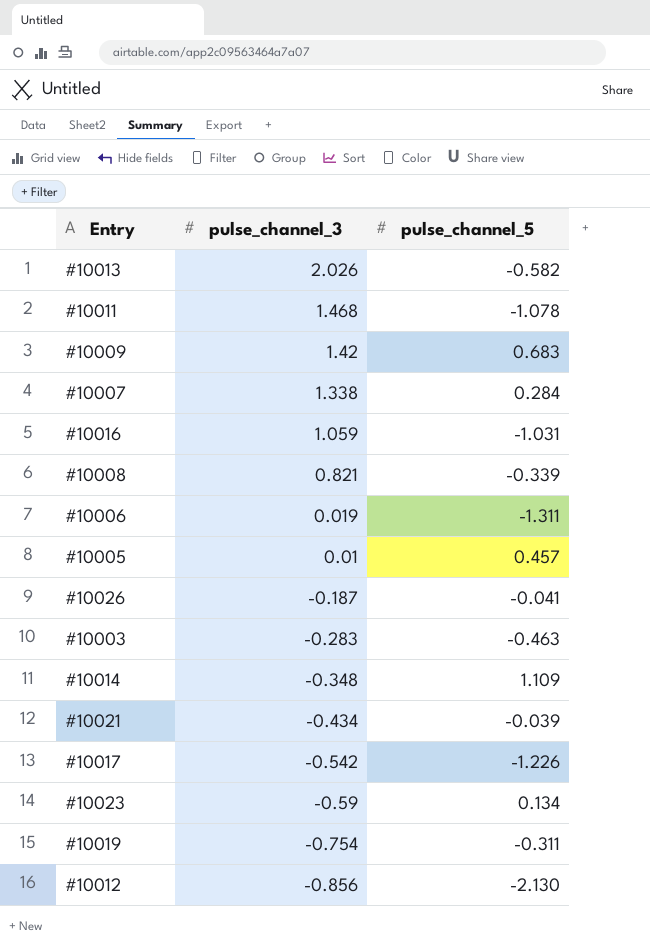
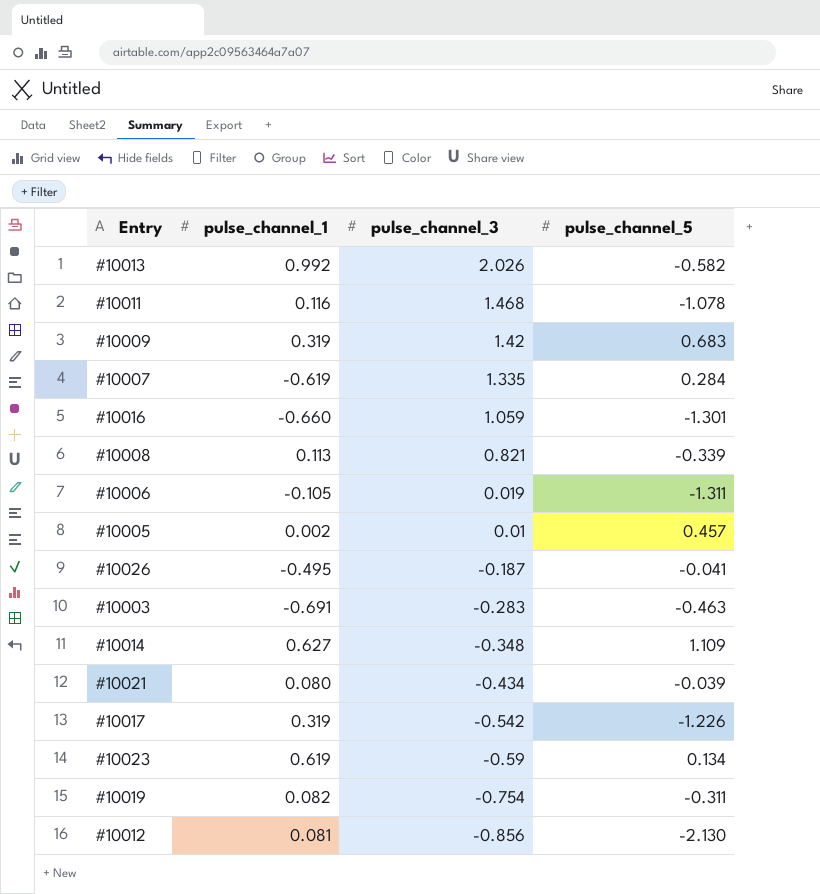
column pulse_channel_1 | position: none -> 2
#10007 | pulse_channel_3: 1.338 -> 1.335
#10016 | pulse_channel_5: -1.031 -> -1.301

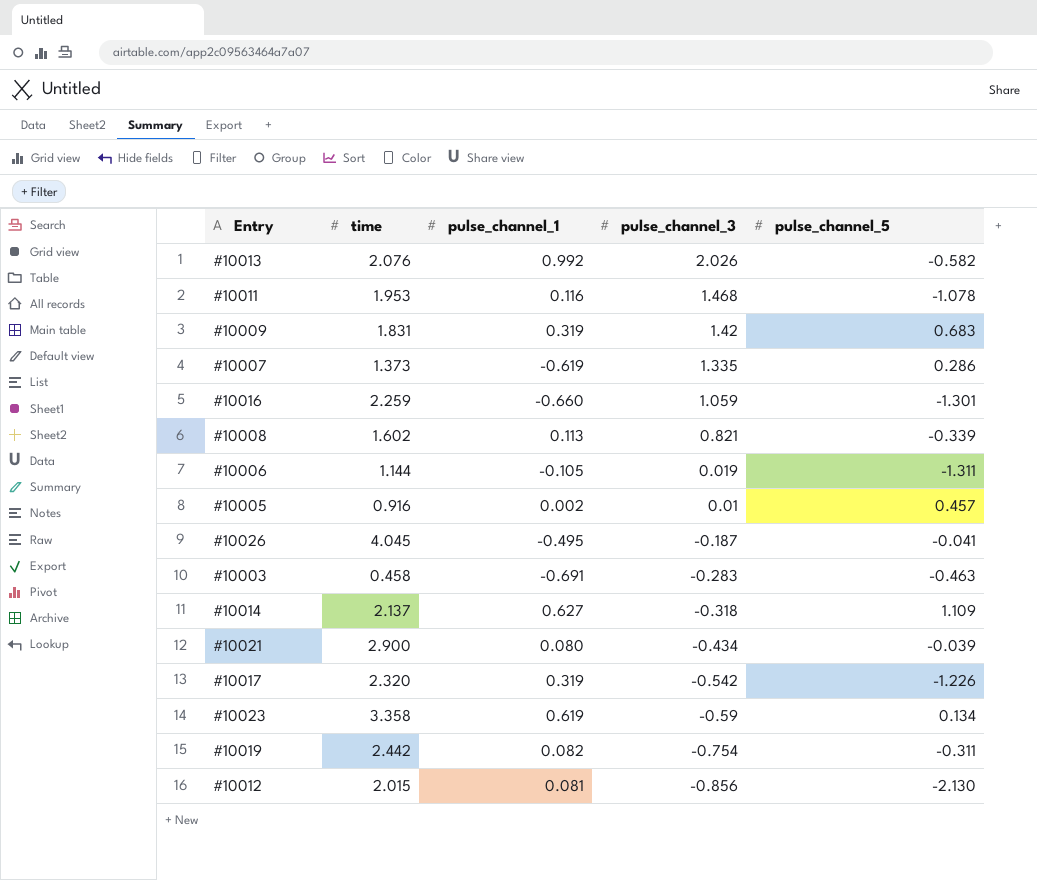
column time | position: none -> 2
#10007 | pulse_channel_5: 0.284 -> 0.286
#10014 | pulse_channel_3: -0.348 -> -0.318

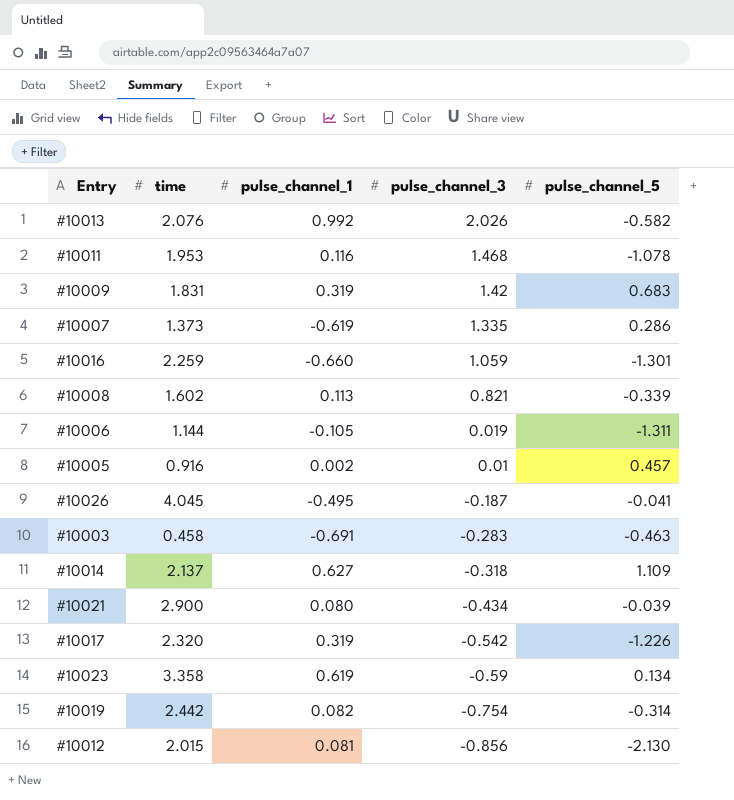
#10019 | pulse_channel_5: -0.311 -> -0.314

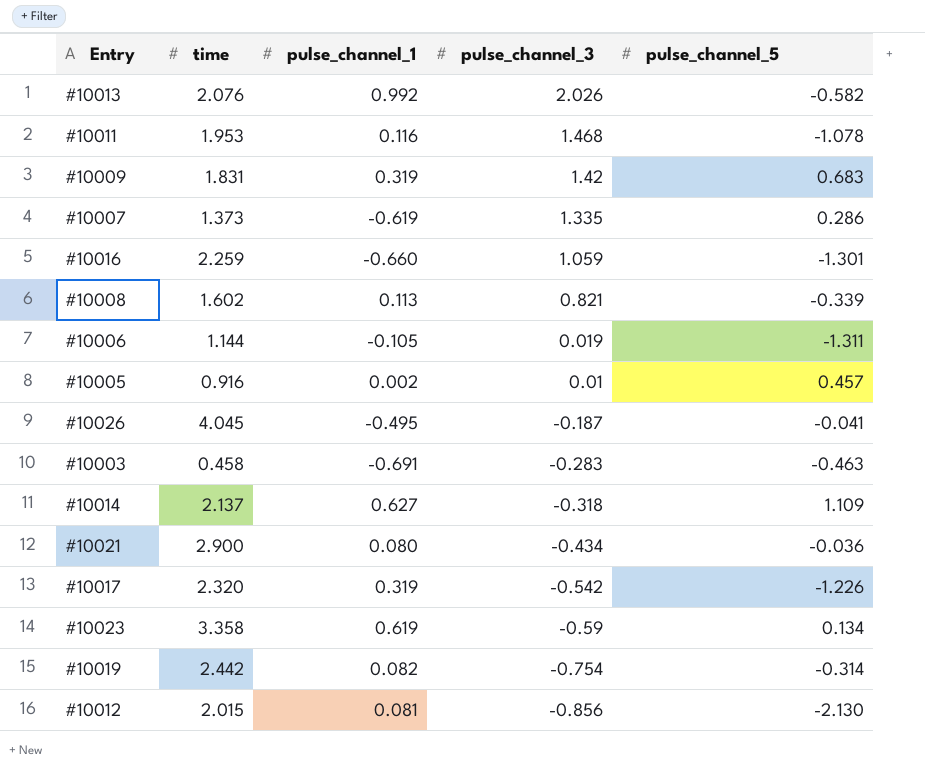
#10021 | pulse_channel_5: -0.039 -> -0.036

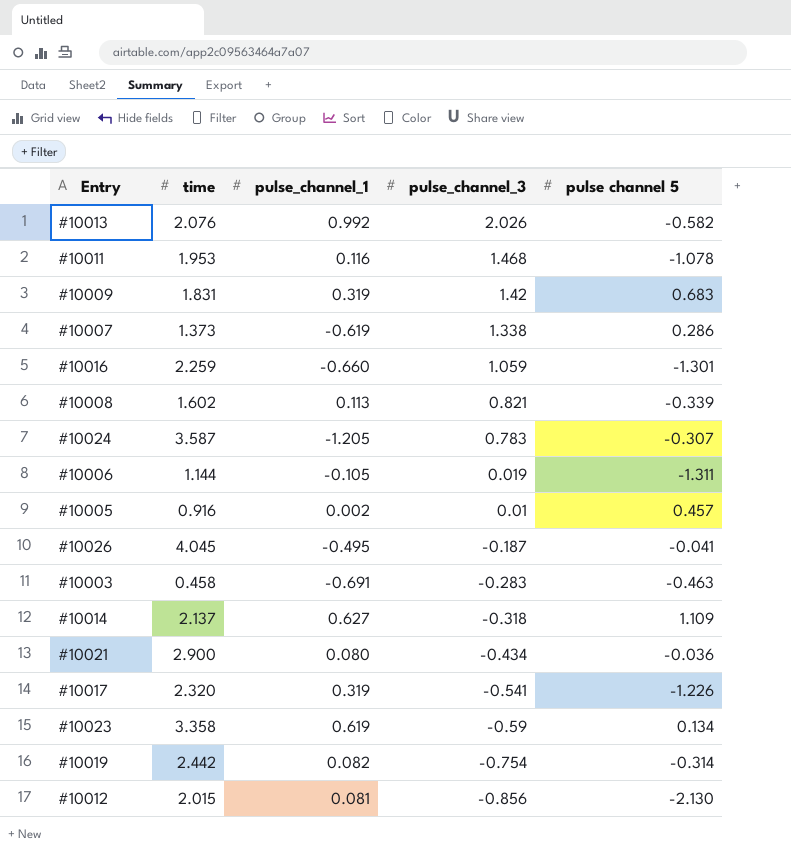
column name: pulse_channel_5 -> pulse channel 5
#10007 | pulse_channel_3: 1.335 -> 1.338
row #10024: none -> 3.587 | -1.205 | 0.783 | -0.307
#10017 | pulse_channel_3: -0.542 -> -0.541

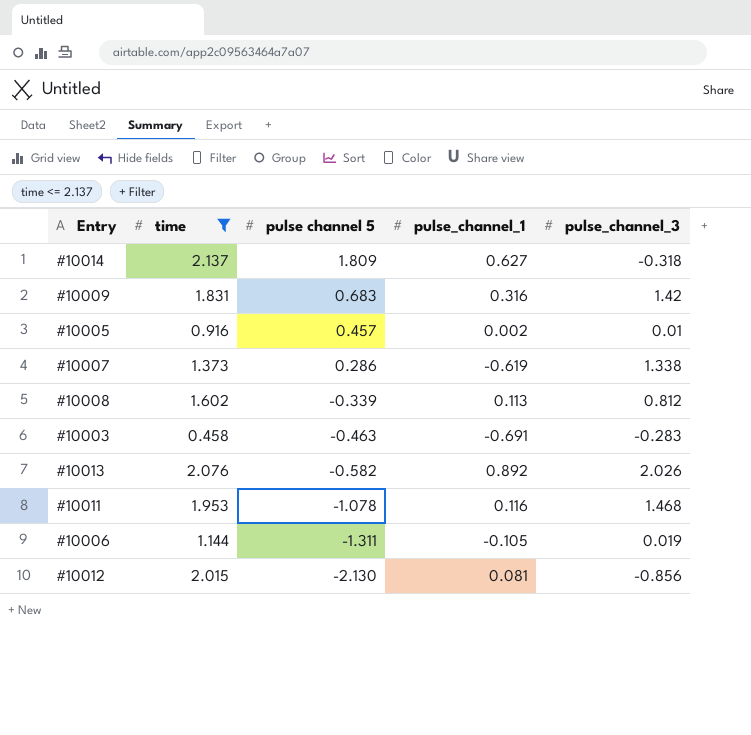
filter: none -> time <= 2.137
row order: pulse_channel_3 descending -> pulse channel 5 descending
column pulse channel 5 | position: 5 -> 3
#10014 | pulse channel 5: 1.109 -> 1.809
#10009 | pulse_channel_1: 0.319 -> 0.316
#10008 | pulse_channel_3: 0.821 -> 0.812
#10013 | pulse_channel_1: 0.992 -> 0.892

